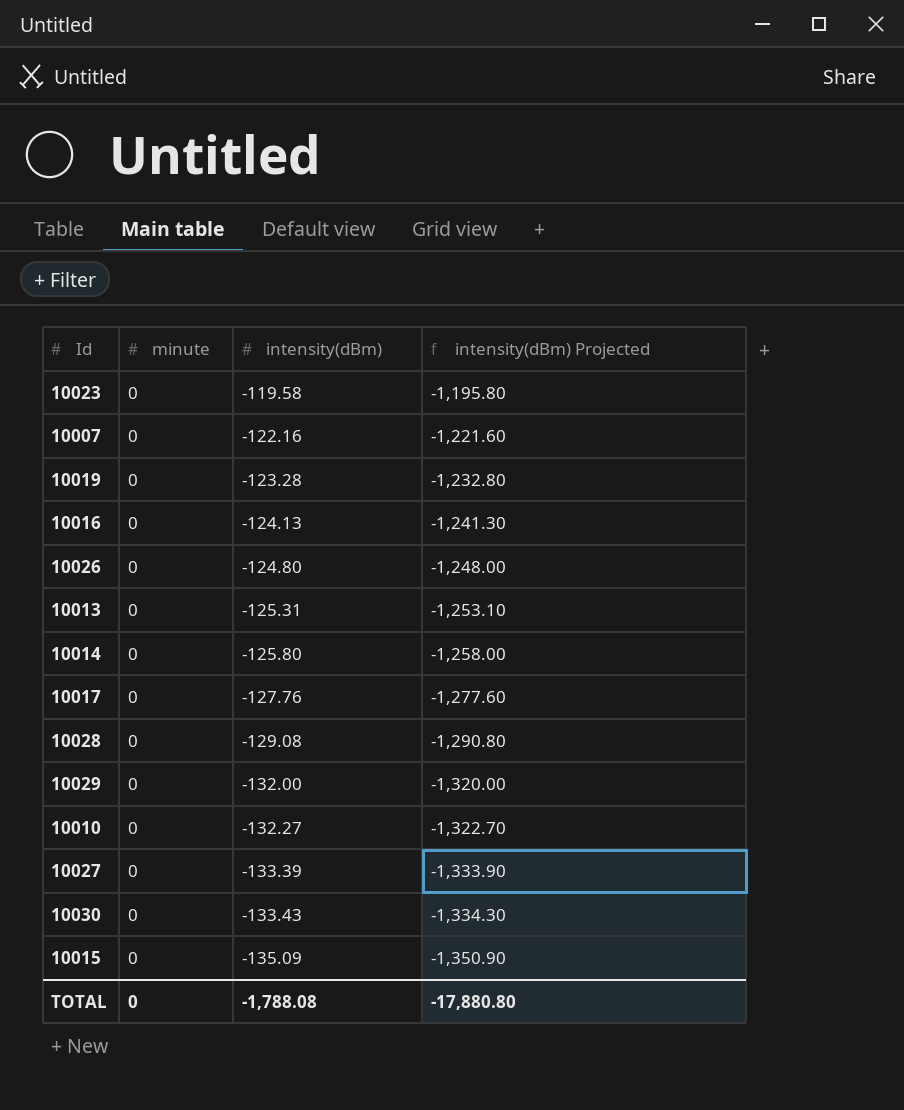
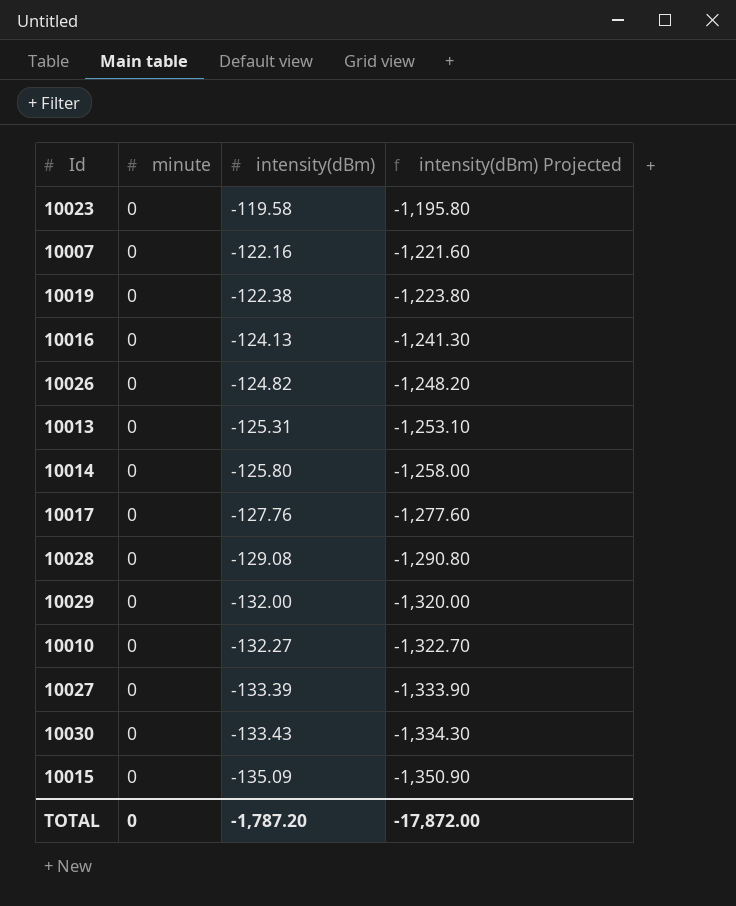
10019 | intensity(dBm): -123.28 -> -122.38
10019 | intensity(dBm) Projected: -1,232.80 -> -1,223.80
10026 | intensity(dBm): -124.80 -> -124.82
10026 | intensity(dBm) Projected: -1,248.00 -> -1,248.20
TOTAL | intensity(dBm): -1,788.08 -> -1,787.20
TOTAL | intensity(dBm) Projected: -17,880.80 -> -17,872.00

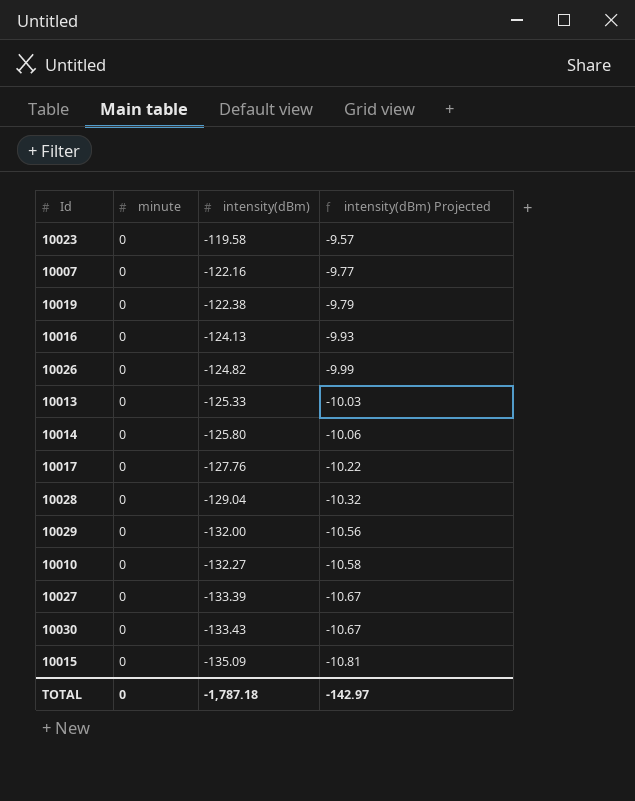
column intensity(dBm) Projected | formula: [intensity(dBm)] * 10 -> [intensity(dBm)] * 0.08
10013 | intensity(dBm): -125.31 -> -125.33
10028 | intensity(dBm): -129.08 -> -129.04
TOTAL | intensity(dBm): -1,787.20 -> -1,787.18
TOTAL | intensity(dBm) Projected: -17,872.00 -> -142.97

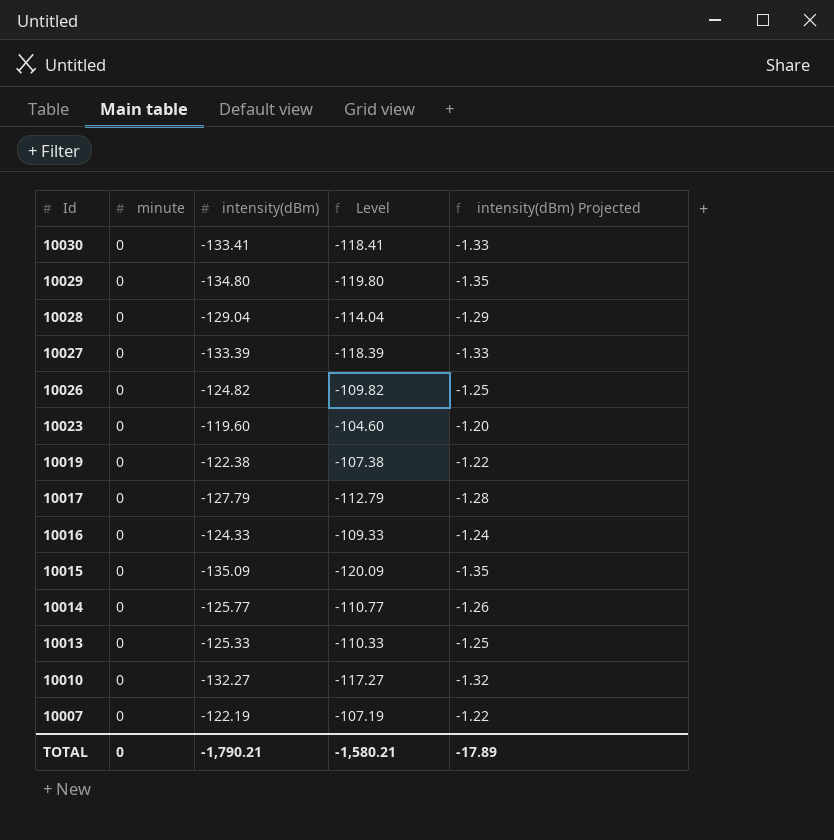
row order: intensity(dBm) descending -> Id descending
column Level | formula: none -> [intensity(dBm)] + 15
column intensity(dBm) Projected | formula: [intensity(dBm)] * 0.08 -> [intensity(dBm)] * 0.01
10030 | intensity(dBm): -133.43 -> -133.41
10029 | intensity(dBm): -132.00 -> -134.80
10023 | intensity(dBm): -119.58 -> -119.60
10017 | intensity(dBm): -127.76 -> -127.79
10016 | intensity(dBm): -124.13 -> -124.33
10014 | intensity(dBm): -125.80 -> -125.77
10007 | intensity(dBm): -122.16 -> -122.19
TOTAL | intensity(dBm): -1,787.18 -> -1,790.21
TOTAL | intensity(dBm) Projected: -142.97 -> -17.89

